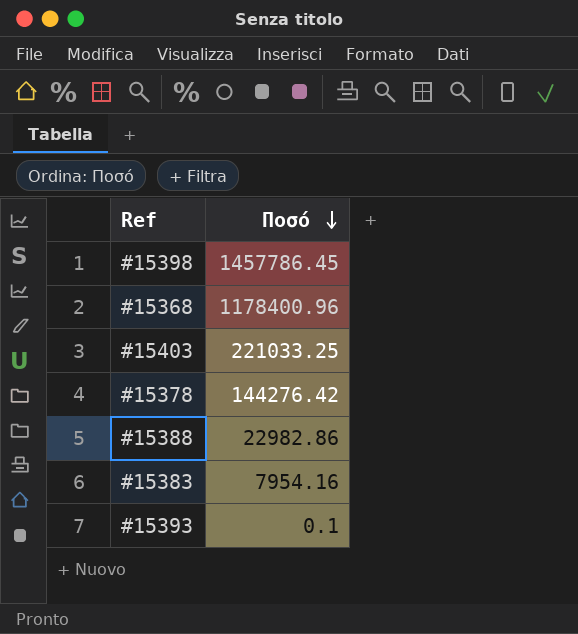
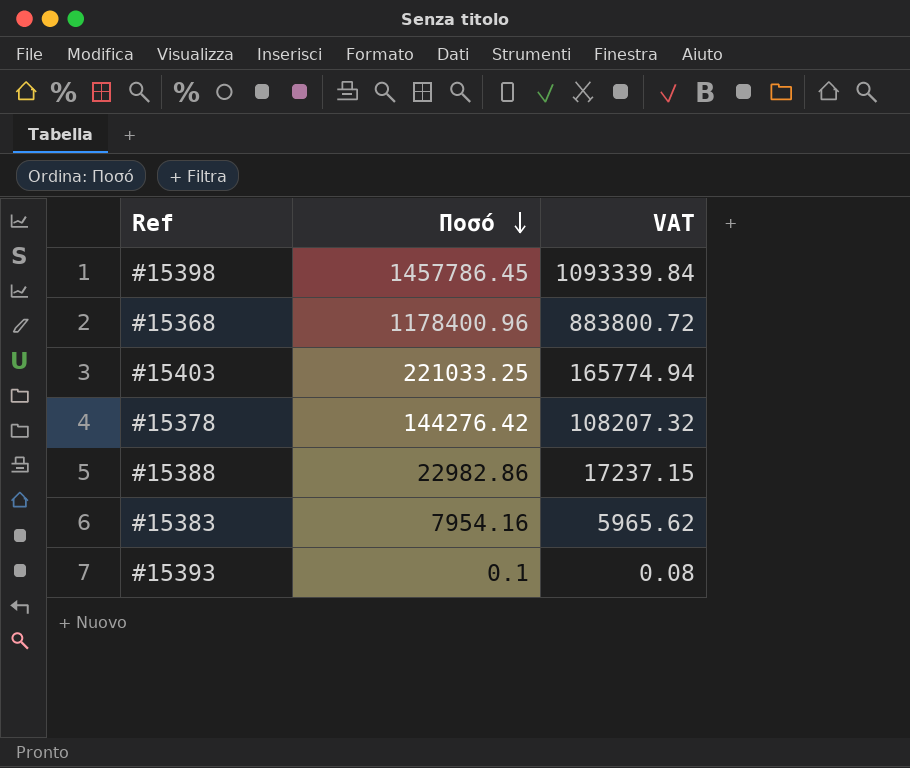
column VAT | formula: none -> [Ποσό] * 0.75

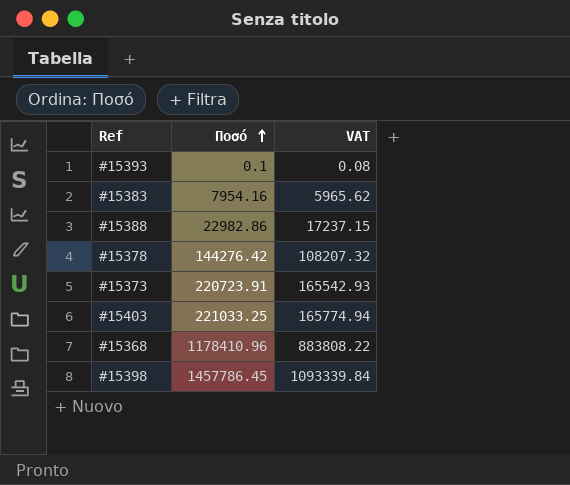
row order: Ποσό descending -> Ποσό ascending
row #15373: none -> 220723.91 | 165542.93
#15368 | Ποσό: 1178400.96 -> 1178410.96
#15368 | VAT: 883800.72 -> 883808.22

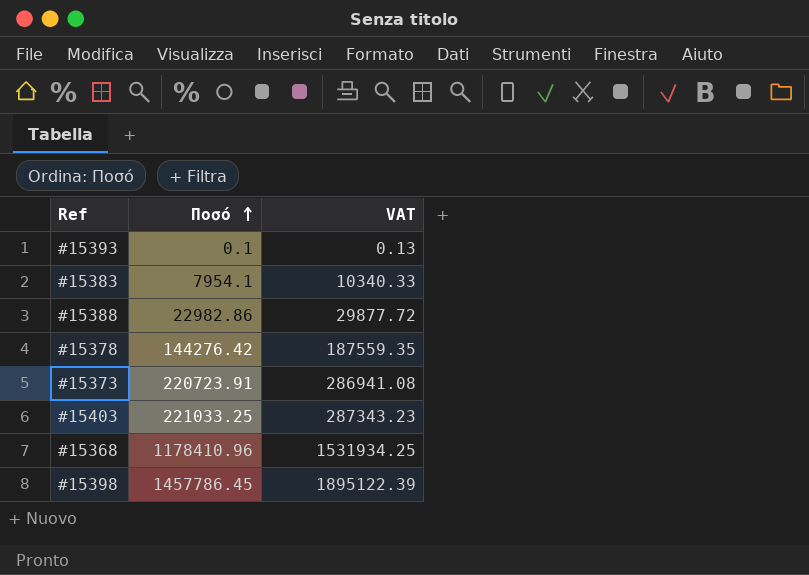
column VAT | formula: [Ποσό] * 0.75 -> [Ποσό] * 1.3
#15383 | Ποσό: 7954.16 -> 7954.1

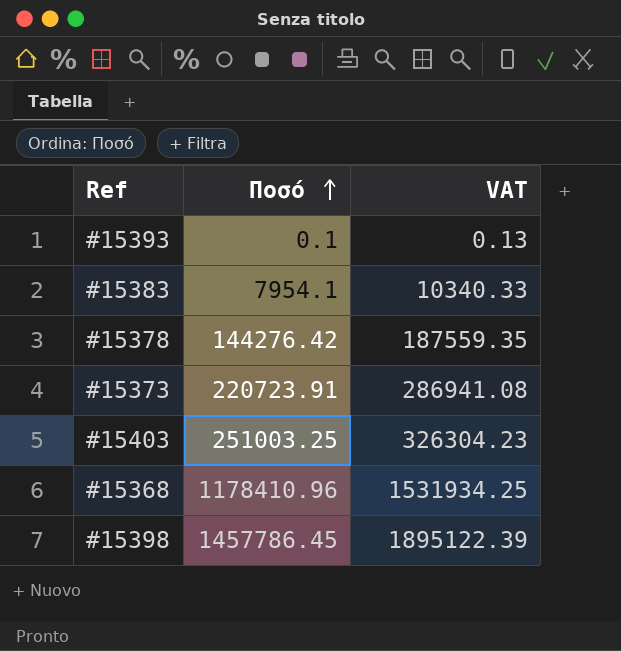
row #15388: 22982.86 | 29877.72 -> none
#15403 | Ποσό: 221033.25 -> 251003.25
#15403 | VAT: 287343.23 -> 326304.23

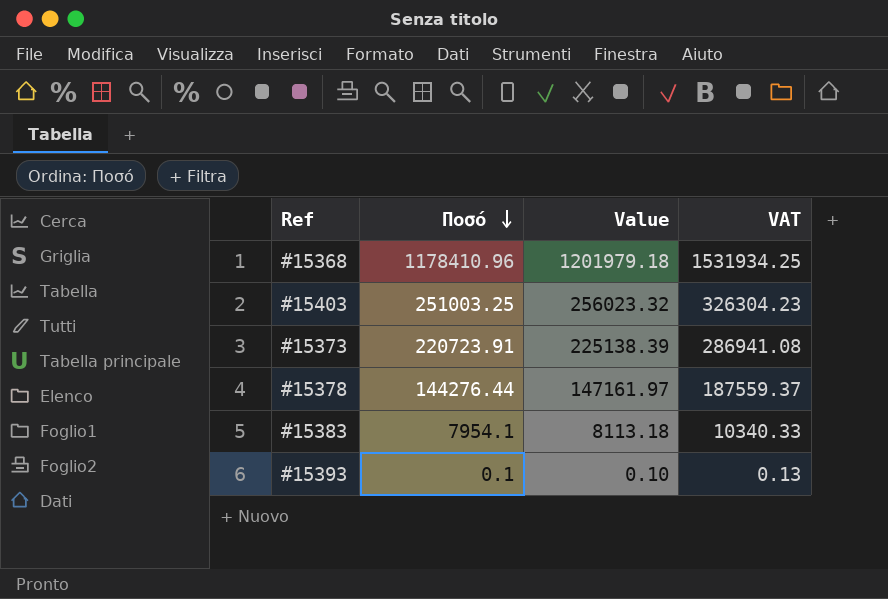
row order: Ποσό ascending -> Ποσό descending
column Value | formula: none -> [Ποσό] * 1.02
row #15398: 1457786.45 | 1895122.39 -> none
#15378 | Ποσό: 144276.42 -> 144276.44
#15378 | VAT: 187559.35 -> 187559.37

